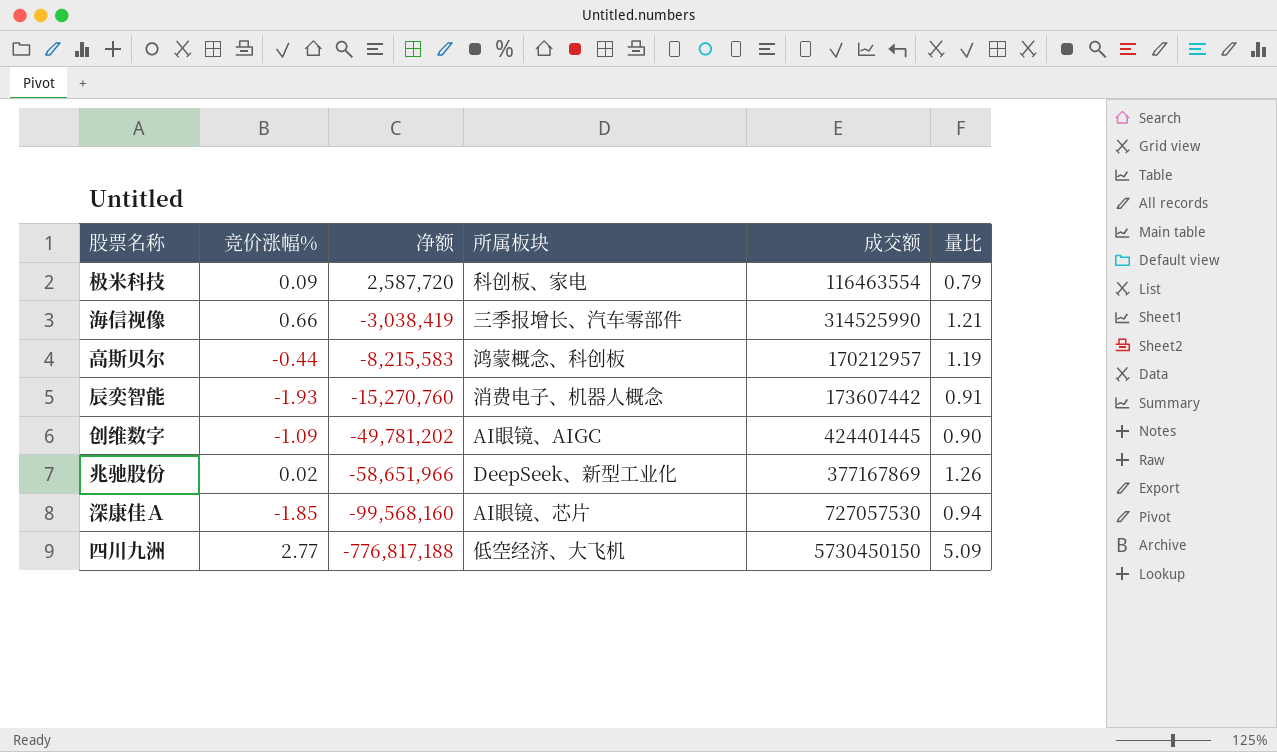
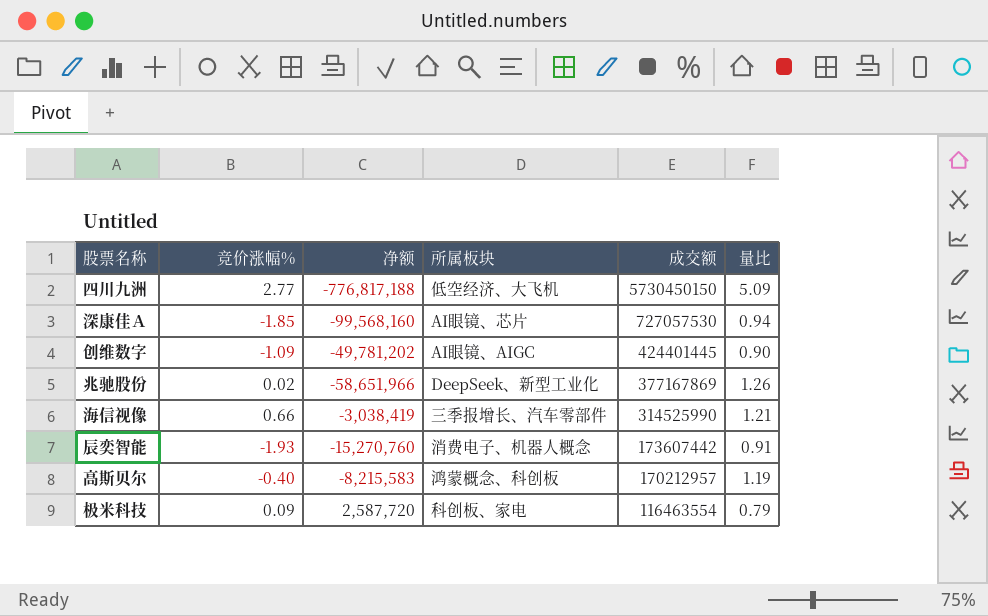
row order: 净额 descending -> 成交额 descending
高斯贝尔 | 竞价涨幅%: -0.44 -> -0.40

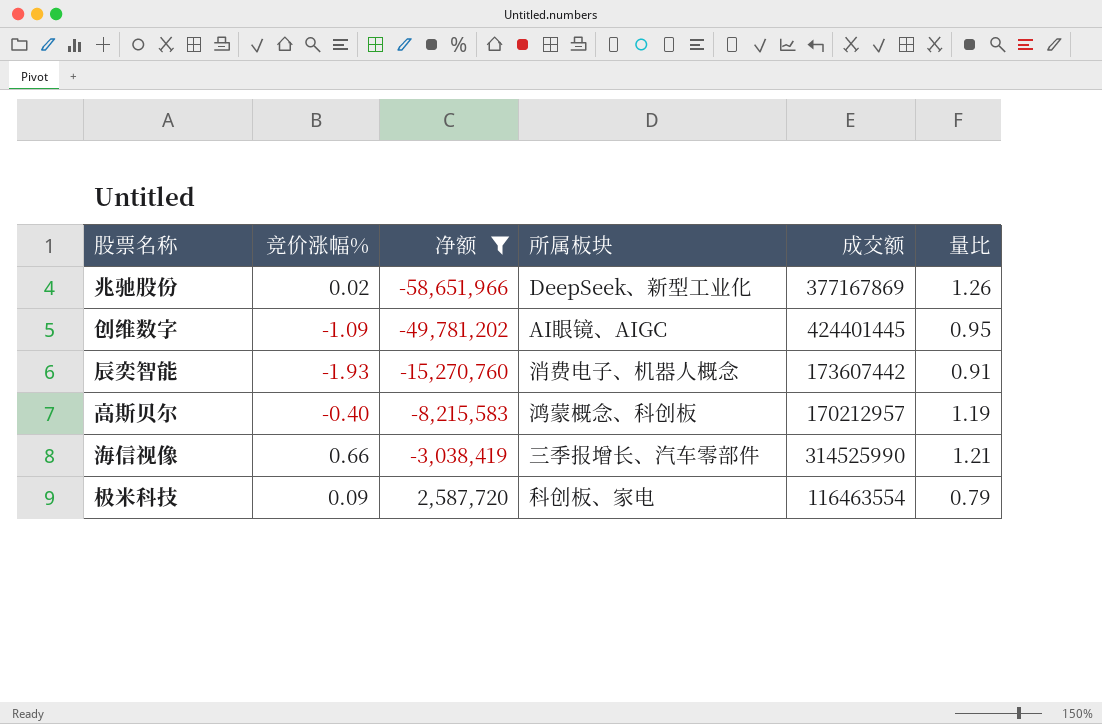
filter: none -> 净额 >= -58,651,966
row order: 成交额 descending -> 净额 ascending
创维数字 | 量比: 0.90 -> 0.95

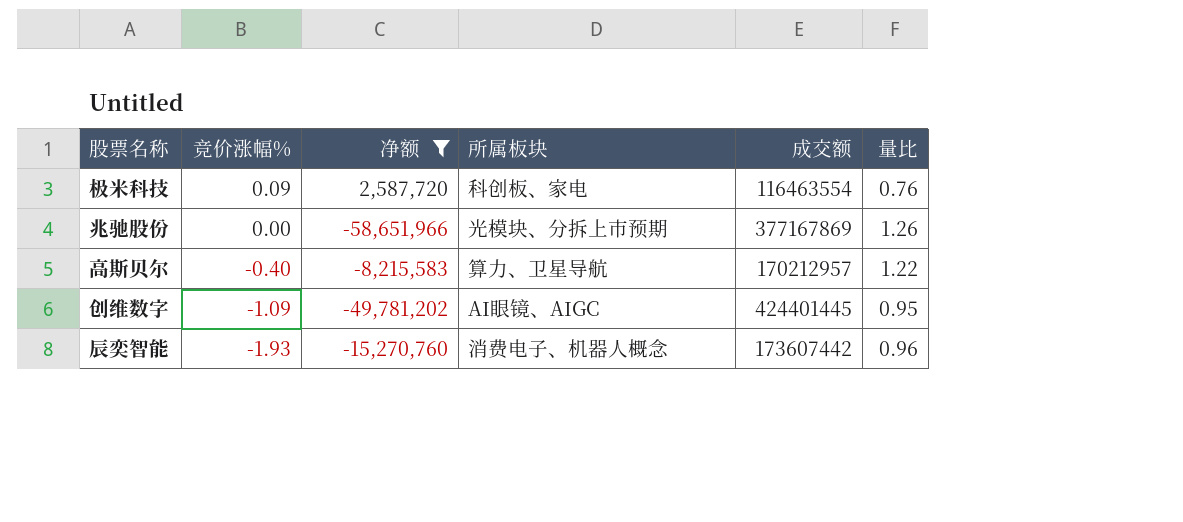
row order: 净额 ascending -> 竞价涨幅% descending
row 海信视像: 0.66 | -3,038,419 | 三季报增长、汽车零部件 | 314525990 | 1.21 -> none
极米科技 | 量比: 0.79 -> 0.76
兆驰股份 | 竞价涨幅%: 0.02 -> 0.00
兆驰股份 | 所属板块: DeepSeek、新型工业化 -> 光模块、分拆上市预期
高斯贝尔 | 所属板块: 鸿蒙概念、科创板 -> 算力、卫星导航
高斯贝尔 | 量比: 1.19 -> 1.22
辰奕智能 | 量比: 0.91 -> 0.96

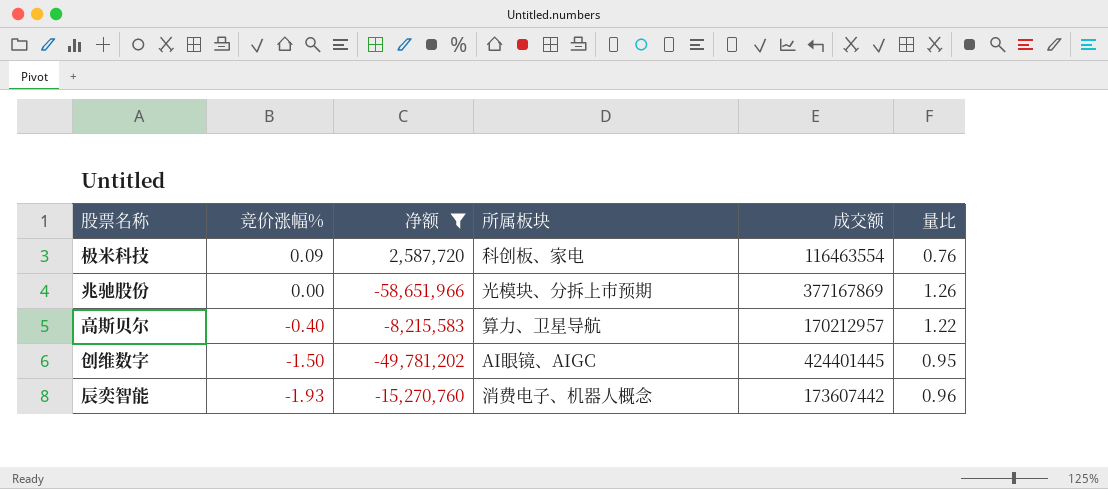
创维数字 | 竞价涨幅%: -1.09 -> -1.50

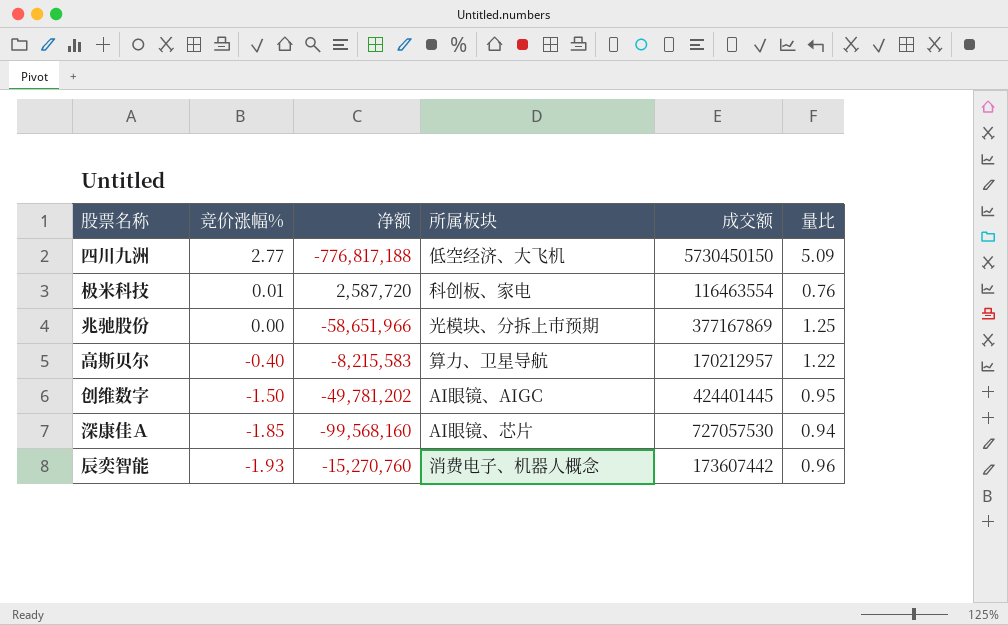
filter: 净额 >= -58,651,966 -> none
极米科技 | 竞价涨幅%: 0.09 -> 0.01
兆驰股份 | 量比: 1.26 -> 1.25

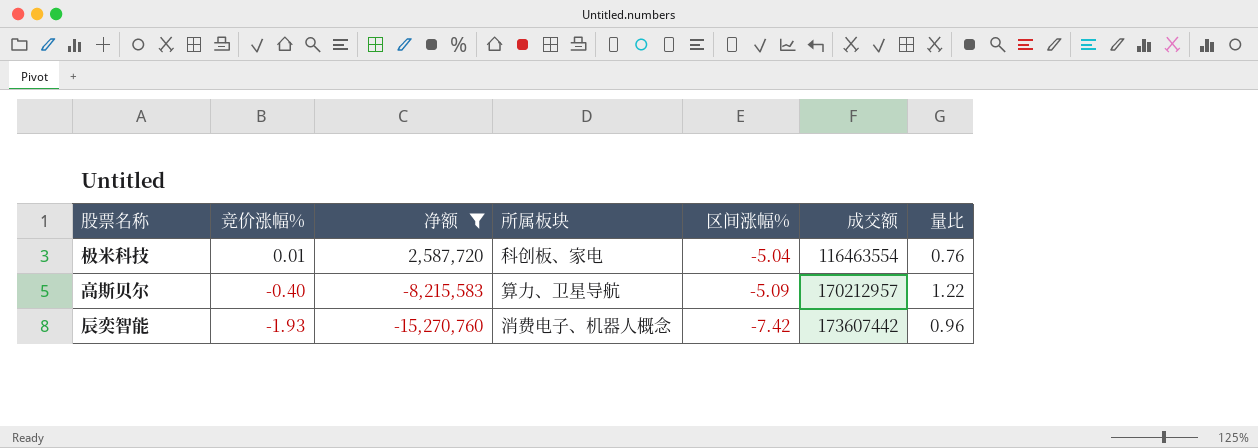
filter: none -> 净额 >= -15,270,760
column 区间涨幅% | position: none -> 5

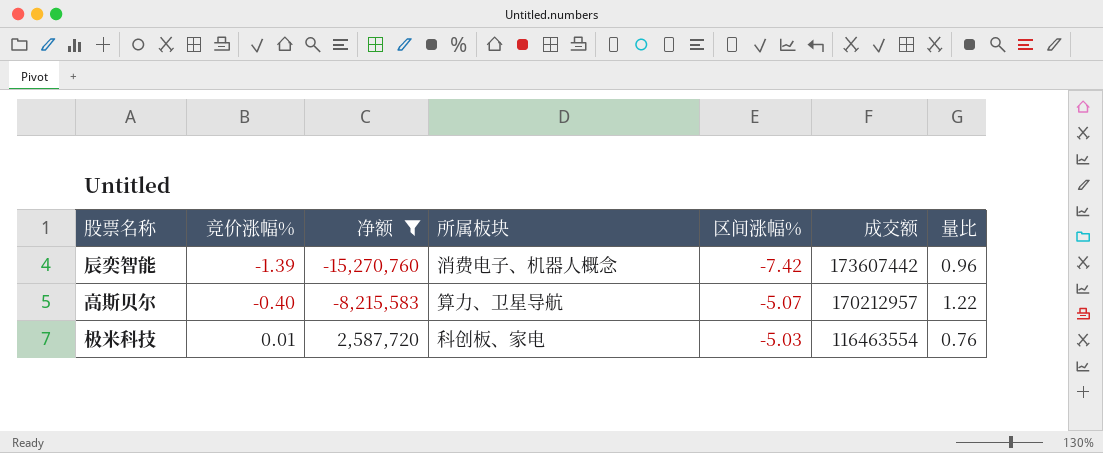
row order: 竞价涨幅% descending -> 竞价涨幅% ascending
辰奕智能 | 竞价涨幅%: -1.93 -> -1.39
高斯贝尔 | 区间涨幅%: -5.09 -> -5.07
极米科技 | 区间涨幅%: -5.04 -> -5.03

